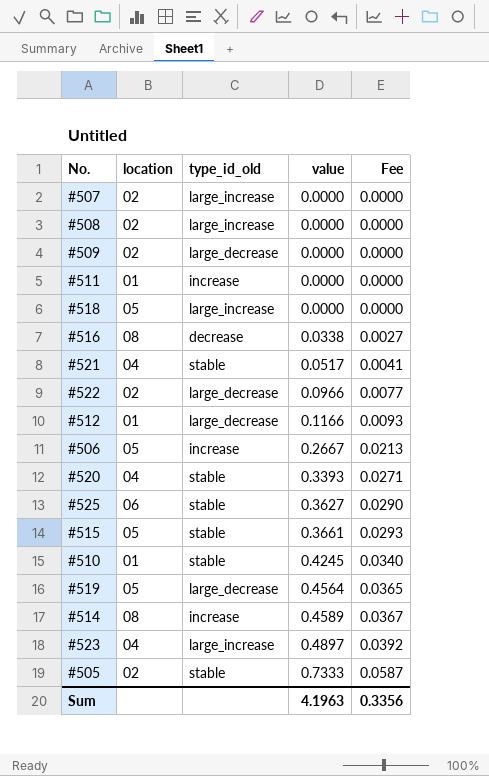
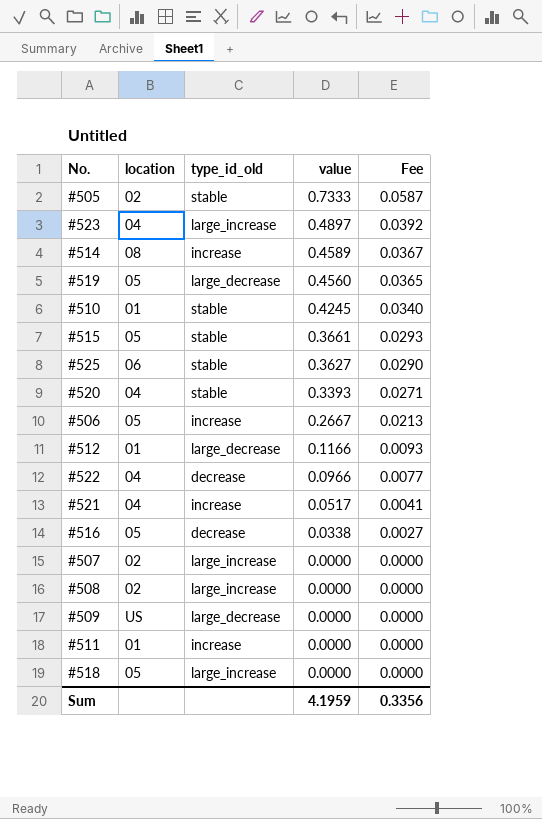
row order: value ascending -> value descending
#519 | value: 0.4564 -> 0.4560
#522 | location: 02 -> 04
#522 | type_id_old: large_decrease -> decrease
#521 | type_id_old: stable -> increase
#516 | location: 08 -> 05
#509 | location: 02 -> US
Sum | value: 4.1963 -> 4.1959

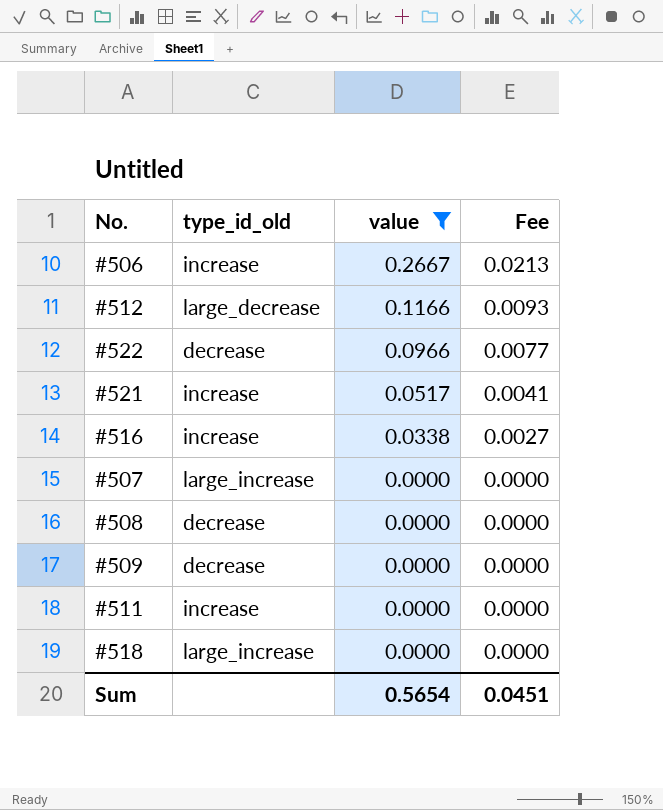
filter: none -> value <= 0.2667
column location | position: 2 -> none
#516 | type_id_old: decrease -> increase
#508 | type_id_old: large_increase -> decrease
#509 | type_id_old: large_decrease -> decrease
Sum | value: 4.1959 -> 0.5654
Sum | Fee: 0.3356 -> 0.0451

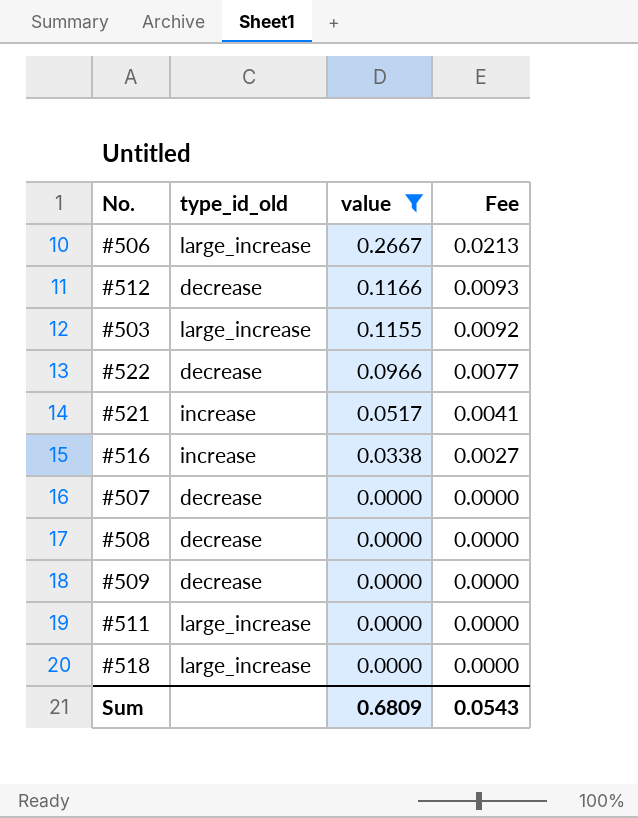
#506 | type_id_old: increase -> large_increase
#512 | type_id_old: large_decrease -> decrease
row #503: none -> large_increase | 0.1155 | 0.0092
#507 | type_id_old: large_increase -> decrease
#511 | type_id_old: increase -> large_increase
Sum | value: 0.5654 -> 0.6809
Sum | Fee: 0.0451 -> 0.0543

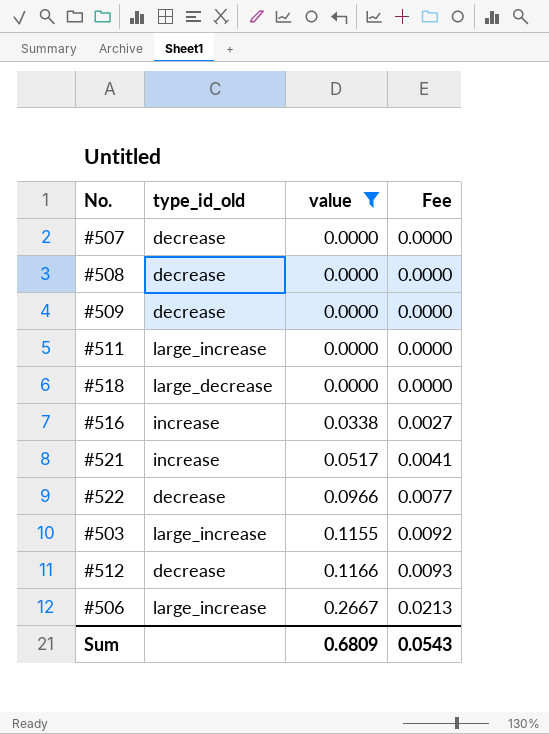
row order: value descending -> value ascending
#518 | type_id_old: large_increase -> large_decrease

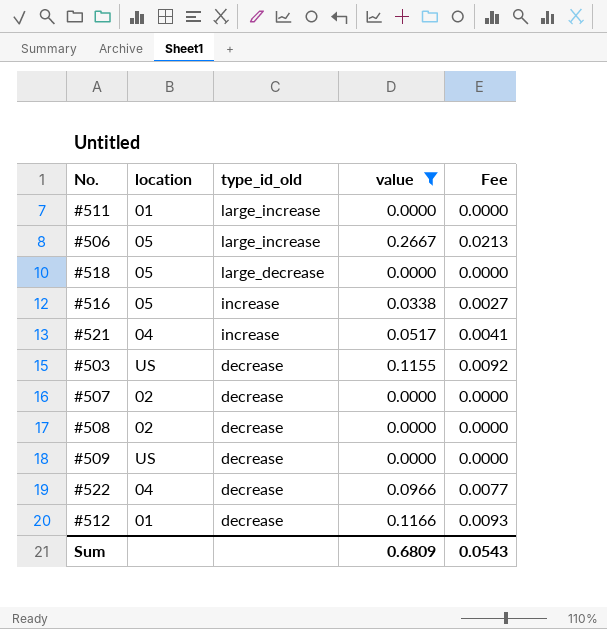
row order: value ascending -> type_id_old descending
column location | position: none -> 2
#503 | type_id_old: large_increase -> decrease

